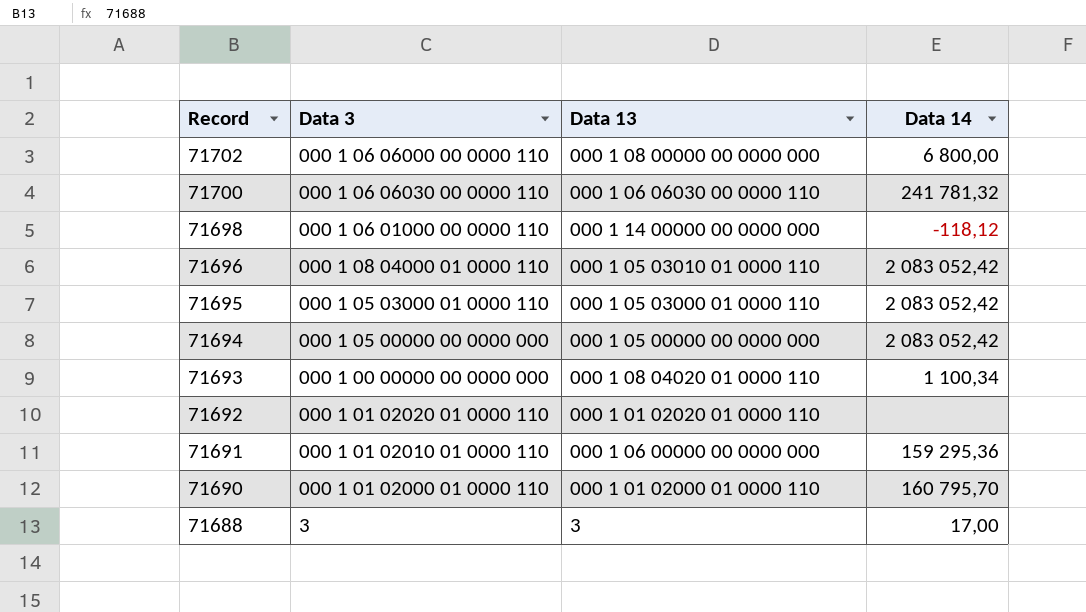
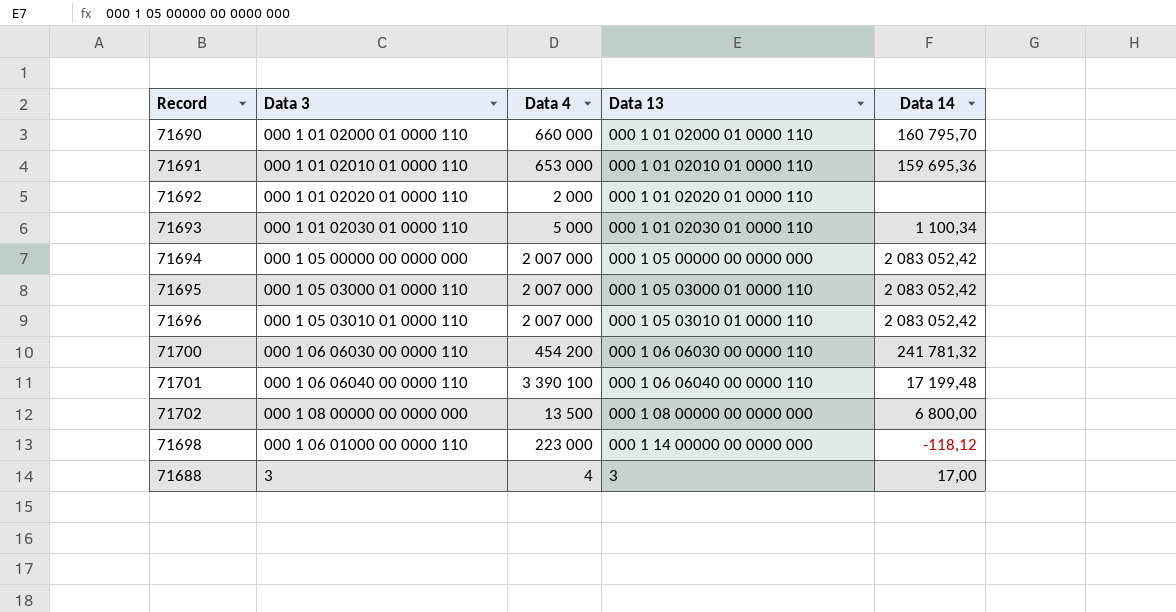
row order: Record descending -> Data 13 ascending
column Data 4 | position: none -> 3
71691 | Data 13: 000 1 06 00000 00 0000 000 -> 000 1 01 02010 01 0000 110
71691 | Data 14: 159 295,36 -> 159 695,36
71693 | Data 3: 000 1 00 00000 00 0000 000 -> 000 1 01 02030 01 0000 110
71693 | Data 13: 000 1 08 04020 01 0000 110 -> 000 1 01 02030 01 0000 110
71696 | Data 3: 000 1 08 04000 01 0000 110 -> 000 1 05 03010 01 0000 110
row 71701: none -> 000 1 06 06040 00 0000 110 | 3 390 100 | 000 1 06 06040 00 0000 110 | 17 199,48
71702 | Data 3: 000 1 06 06000 00 0000 110 -> 000 1 08 00000 00 0000 000

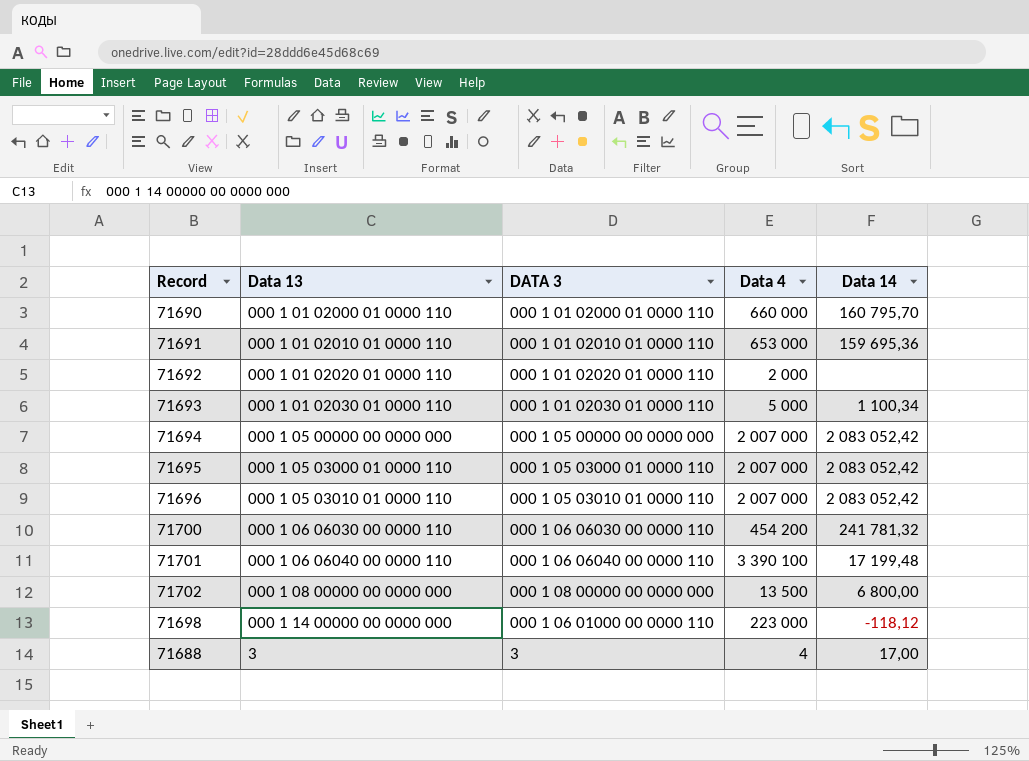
column Data 13 | position: 4 -> 2
column name: Data 3 -> DATA 3

